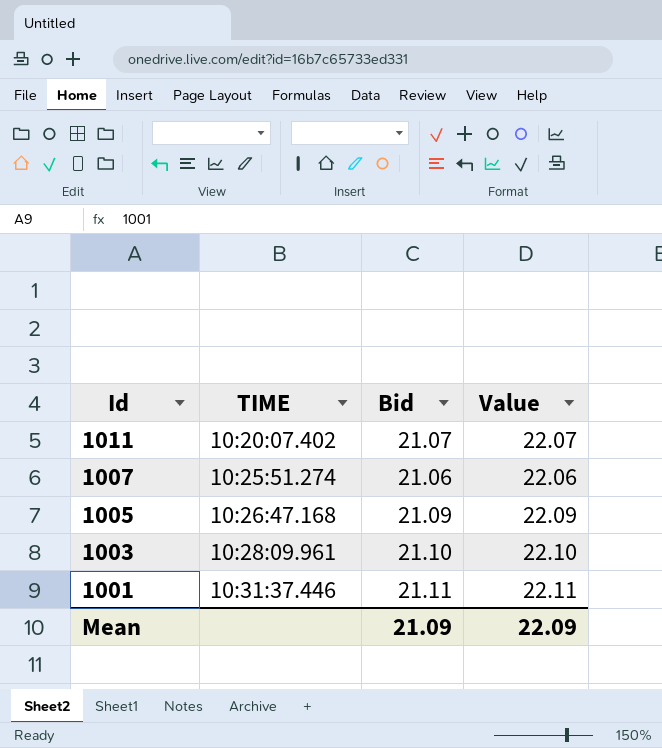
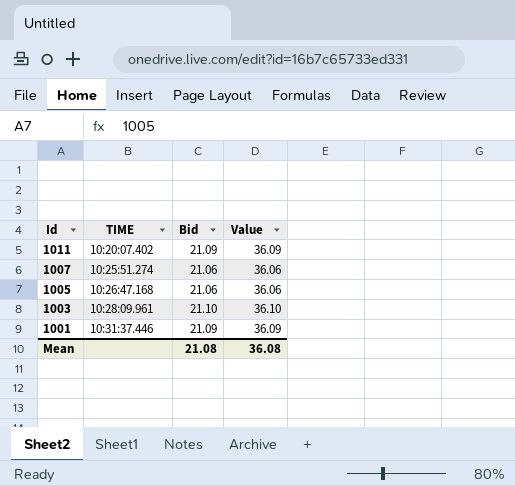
column Value | formula: [Bid] + 1 -> [Bid] + 15
1011 | Bid: 21.07 -> 21.09
1005 | Bid: 21.09 -> 21.06
1001 | Bid: 21.11 -> 21.09
Mean | Bid: 21.09 -> 21.08
Mean | Value: 22.09 -> 36.08

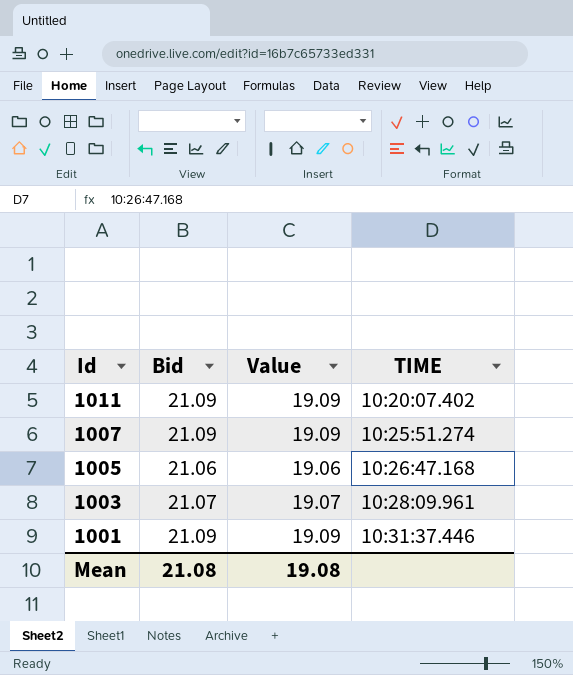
column Value | formula: [Bid] + 15 -> [Bid] - 2
column TIME | position: 2 -> 4
1007 | Bid: 21.06 -> 21.09
1003 | Bid: 21.10 -> 21.07
Mean | Value: 36.08 -> 19.08

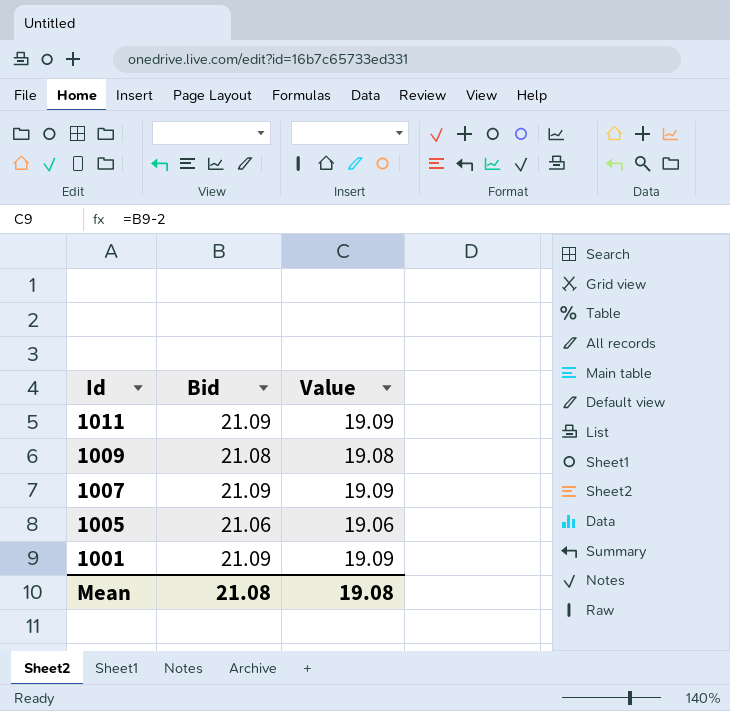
column TIME | position: 4 -> none
row 1003: 21.07 | 19.07 | 10:28:09.961 -> none
row 1009: none -> 21.08 | 19.08

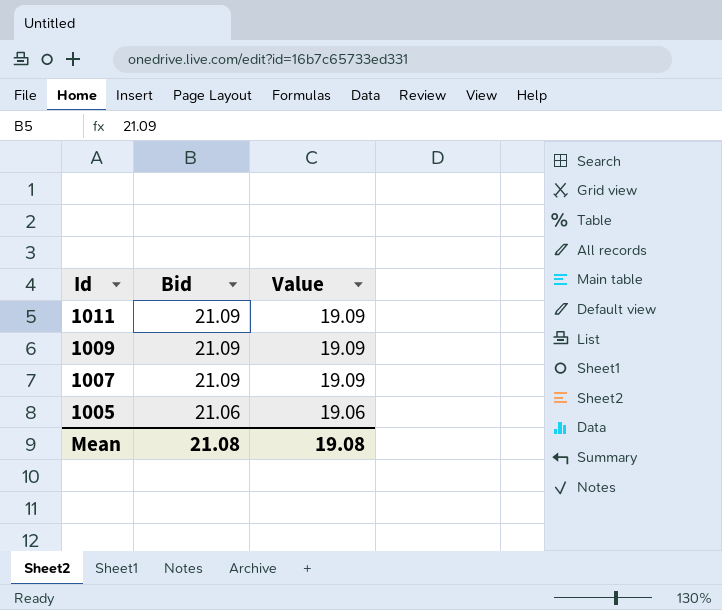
row 1001: 21.09 | 19.09 -> none
1009 | Bid: 21.08 -> 21.09
1009 | Value: 19.08 -> 19.09

